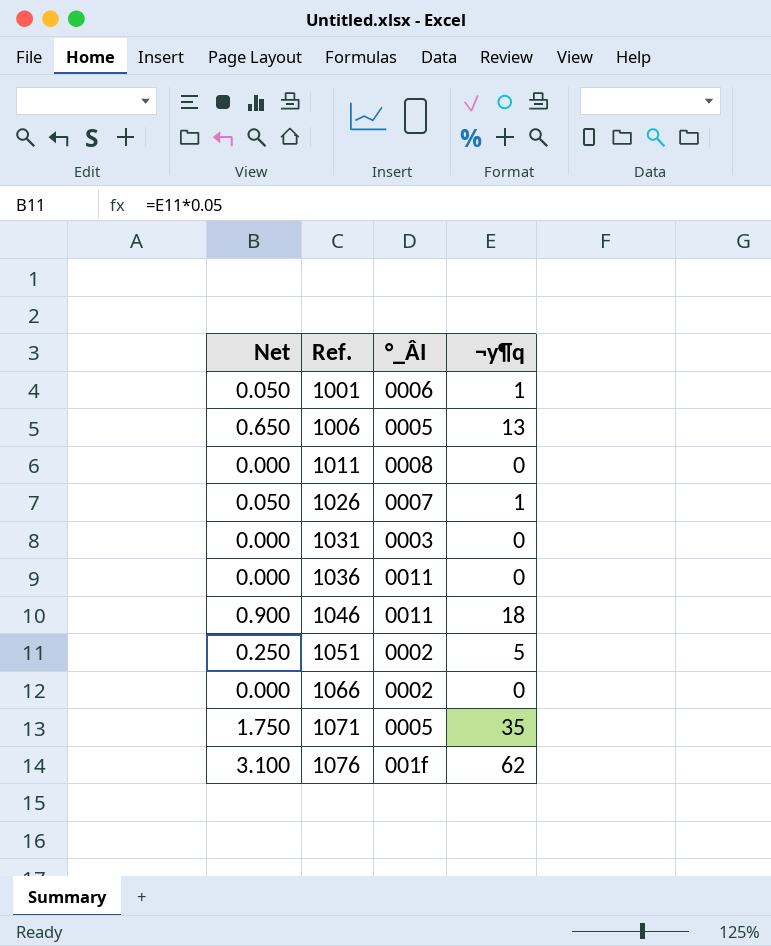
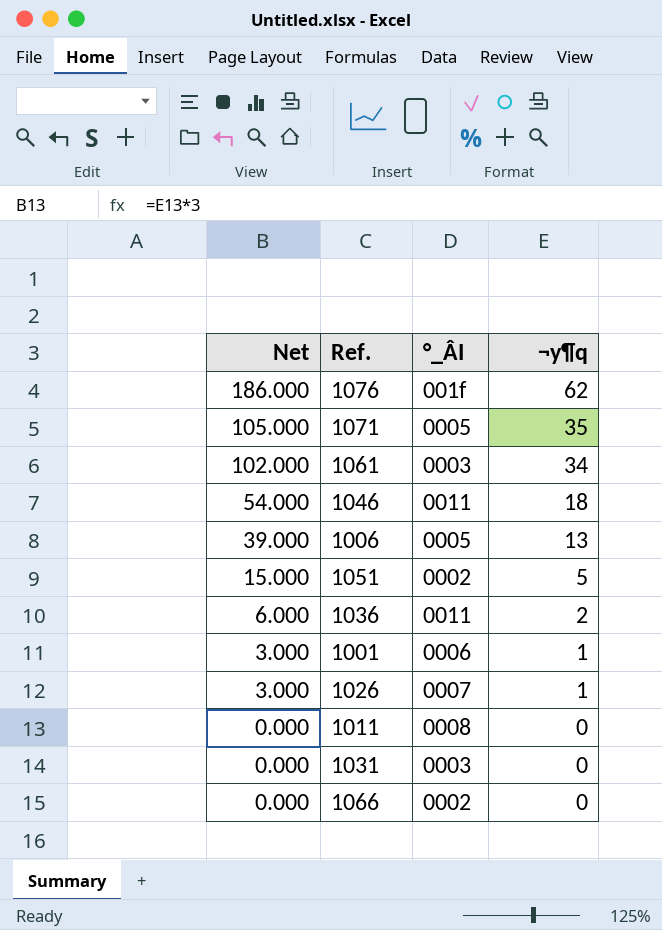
row order: Ref. ascending -> Net descending
column Net | formula: [¬y¶q] * 0.05 -> [¬y¶q] * 3
row 1061: none -> 102.000 | 0003 | 34
1036 | ¬y¶q: 0 -> 2

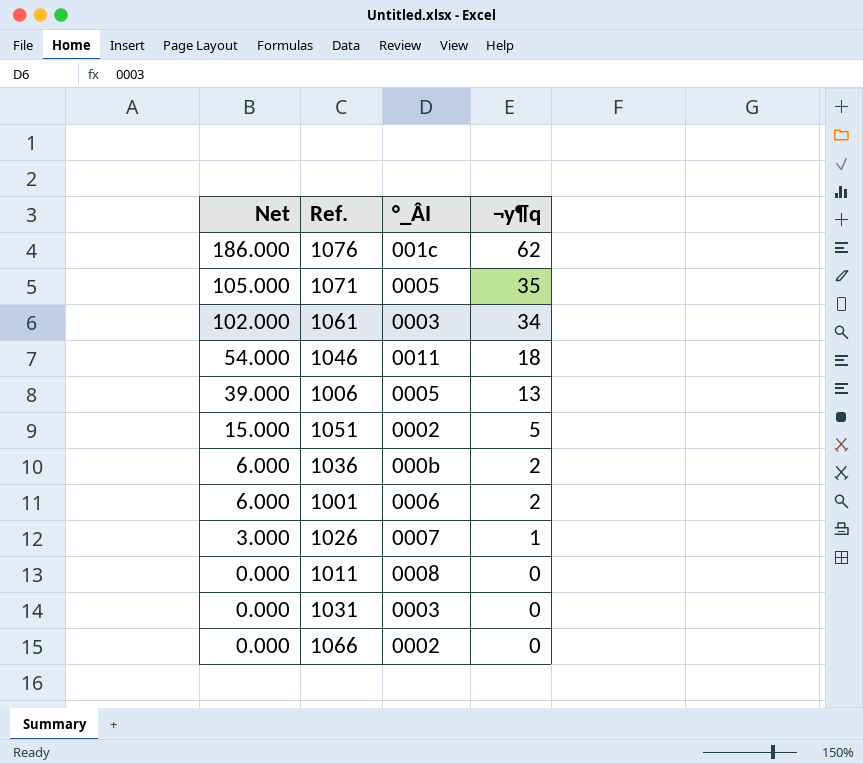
1076 | °_ÂI: 001f -> 001c
1036 | °_ÂI: 0011 -> 000b
1001 | Net: 3.000 -> 6.000
1001 | ¬y¶q: 1 -> 2

